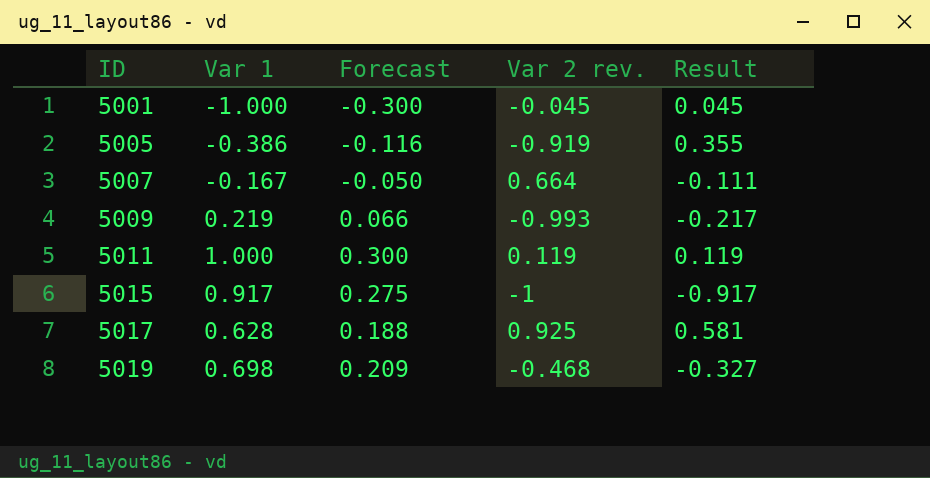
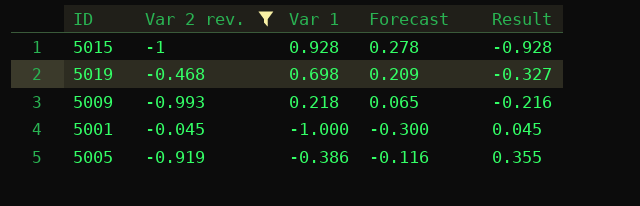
filter: none -> Var 2 rev. <= -0.045
row order: ID ascending -> Result ascending
column Var 2 rev. | position: 4 -> 2
5015 | Var 1: 0.917 -> 0.928
5015 | Forecast: 0.275 -> 0.278
5015 | Result: -0.917 -> -0.928
5009 | Var 1: 0.219 -> 0.218
5009 | Forecast: 0.066 -> 0.065
5009 | Result: -0.217 -> -0.216

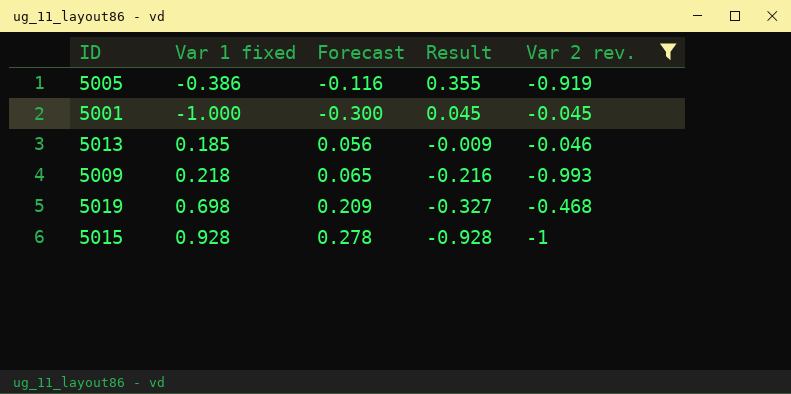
row order: Result ascending -> Result descending
column name: Var 1 -> Var 1 fixed
column Var 2 rev. | position: 2 -> 5
row 5013: none -> 0.185 | 0.056 | -0.009 | -0.046

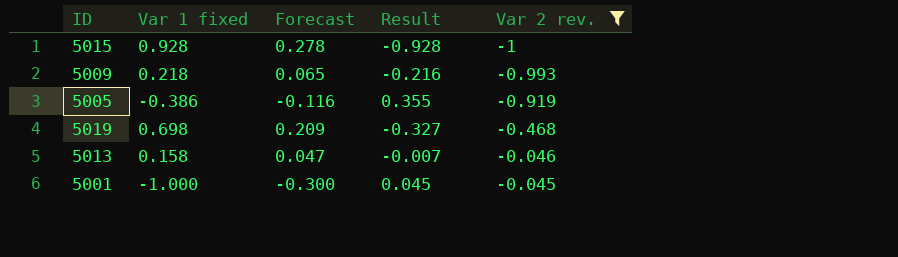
row order: Result descending -> Var 2 rev. ascending
5013 | Var 1 fixed: 0.185 -> 0.158
5013 | Forecast: 0.056 -> 0.047
5013 | Result: -0.009 -> -0.007

